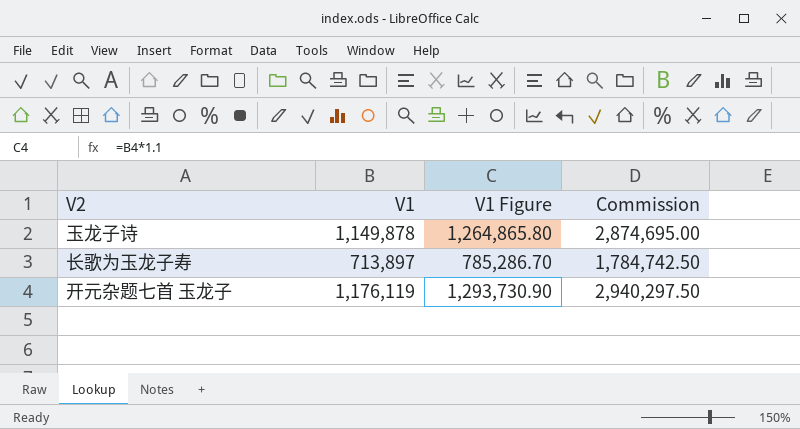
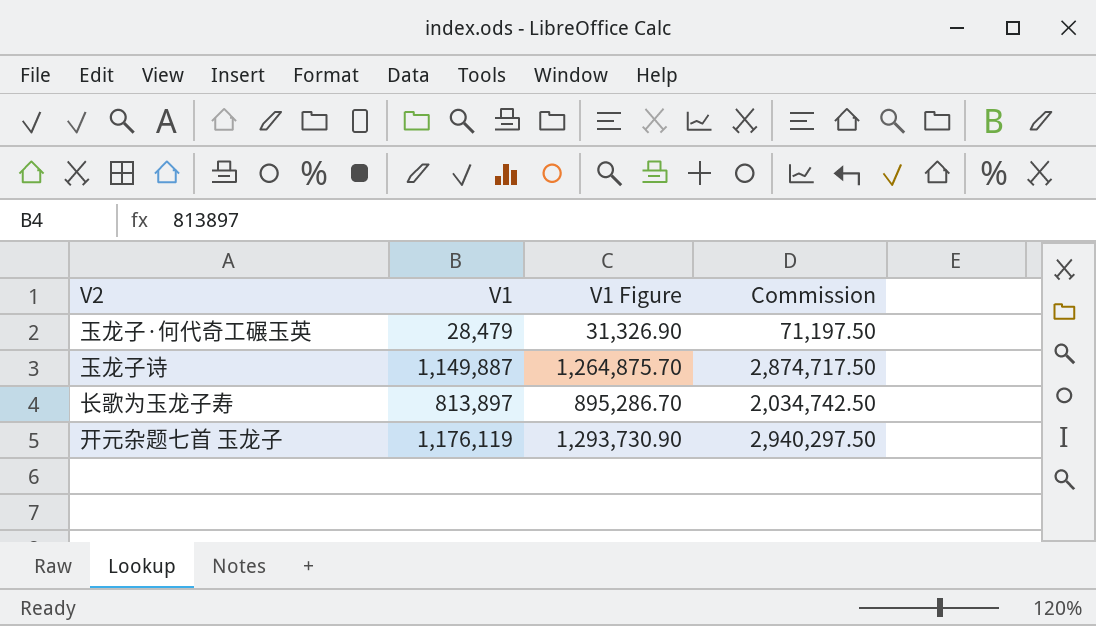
row 玉龙子·何代奇工碾玉英: none -> 28,479 | 31,326.90 | 71,197.50
玉龙子诗 | V1: 1,149,878 -> 1,149,887
玉龙子诗 | V1 Figure: 1,264,865.80 -> 1,264,875.70
玉龙子诗 | Commission: 2,874,695.00 -> 2,874,717.50
长歌为玉龙子寿 | V1: 713,897 -> 813,897
长歌为玉龙子寿 | V1 Figure: 785,286.70 -> 895,286.70
长歌为玉龙子寿 | Commission: 1,784,742.50 -> 2,034,742.50

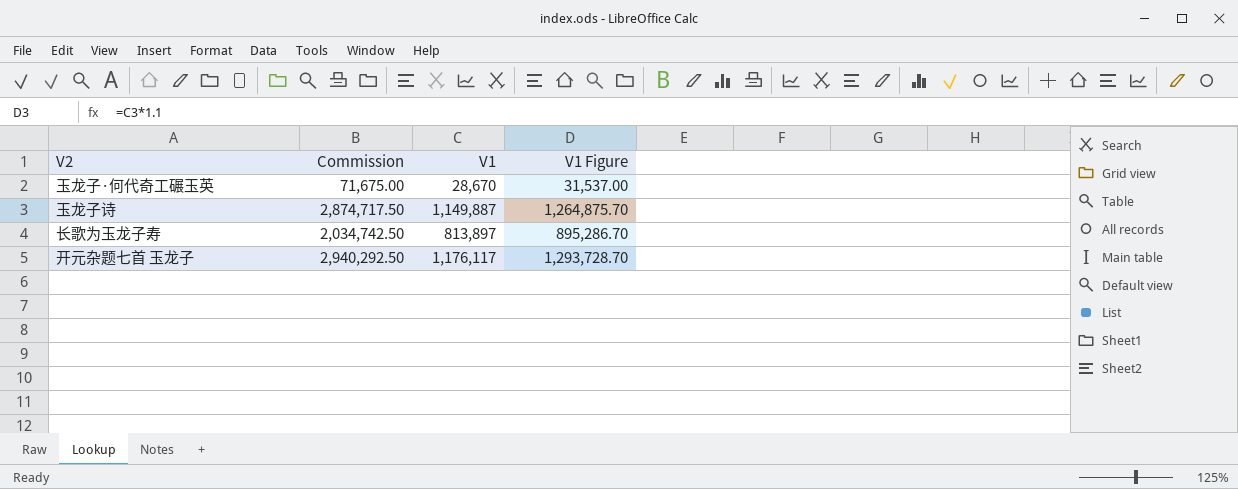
column Commission | position: 4 -> 2
玉龙子·何代奇工碾玉英 | Commission: 71,197.50 -> 71,675.00
玉龙子·何代奇工碾玉英 | V1: 28,479 -> 28,670
玉龙子·何代奇工碾玉英 | V1 Figure: 31,326.90 -> 31,537.00
开元杂题七首 玉龙子 | Commission: 2,940,297.50 -> 2,940,292.50
开元杂题七首 玉龙子 | V1: 1,176,119 -> 1,176,117
开元杂题七首 玉龙子 | V1 Figure: 1,293,730.90 -> 1,293,728.70

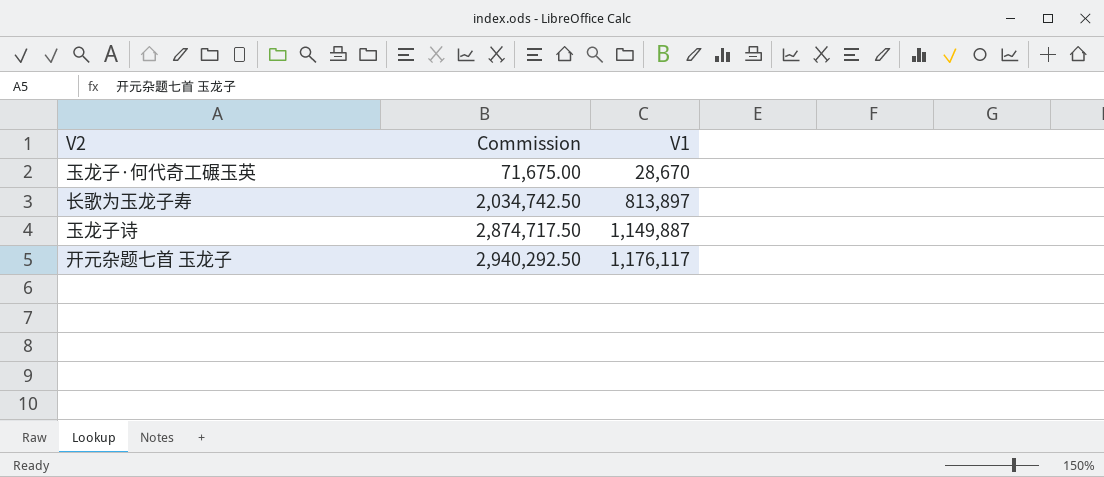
row order: none -> Commission ascending
column V1 Figure | formula: [V1] * 1.1 -> none

